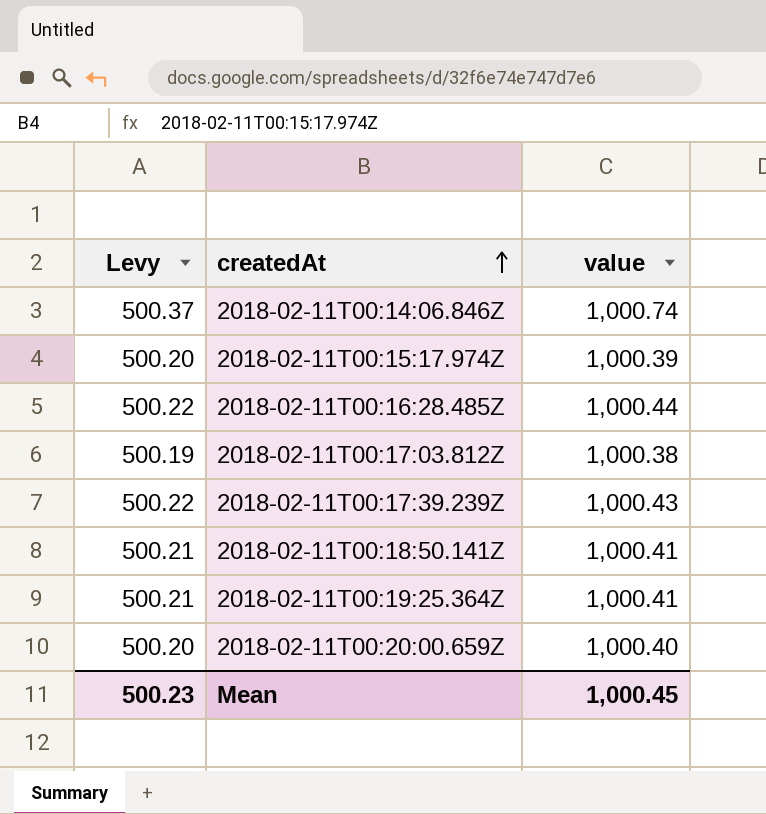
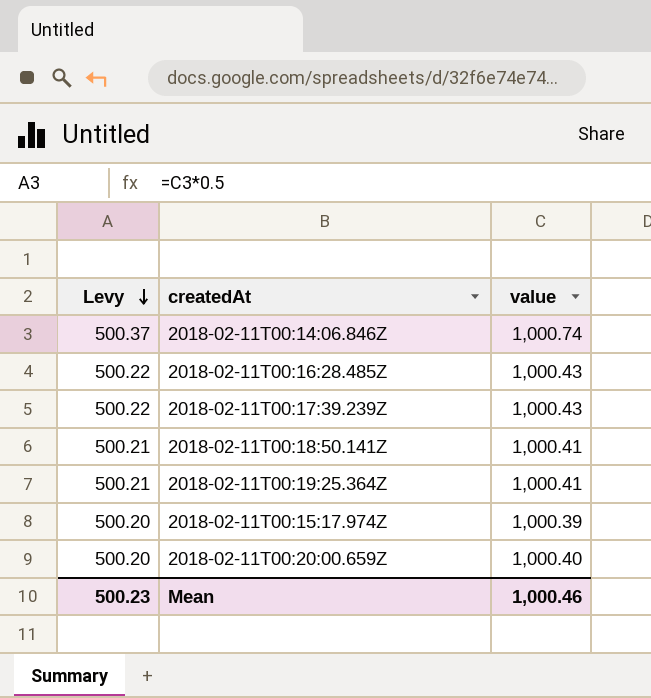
row order: createdAt ascending -> Levy descending
row 2018-02-11T00:17:03.812Z: 500.19 | 1,000.38 -> none
2018-02-11T00:16:28.485Z | value: 1,000.44 -> 1,000.43
Mean | value: 1,000.45 -> 1,000.46

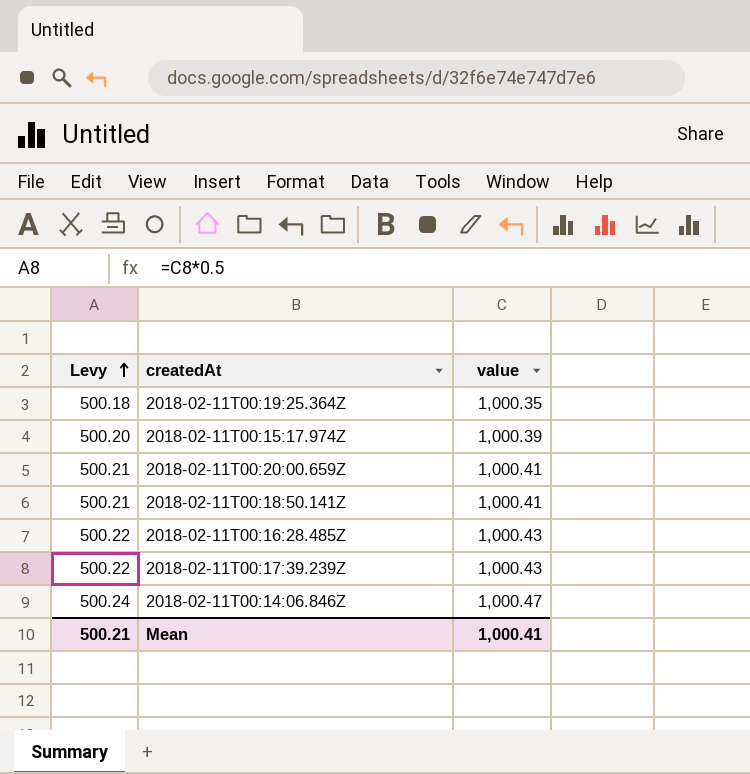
row order: Levy descending -> Levy ascending
2018-02-11T00:19:25.364Z | Levy: 500.21 -> 500.18
2018-02-11T00:19:25.364Z | value: 1,000.41 -> 1,000.35
2018-02-11T00:20:00.659Z | Levy: 500.20 -> 500.21
2018-02-11T00:20:00.659Z | value: 1,000.40 -> 1,000.41
2018-02-11T00:14:06.846Z | Levy: 500.37 -> 500.24
2018-02-11T00:14:06.846Z | value: 1,000.74 -> 1,000.47
Mean | Levy: 500.23 -> 500.21
Mean | value: 1,000.46 -> 1,000.41

